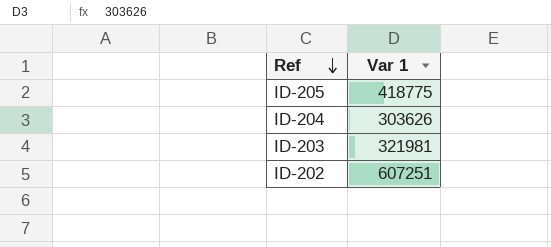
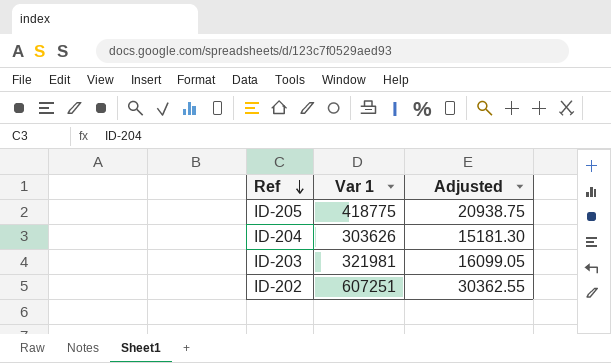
column Adjusted | formula: none -> [Var 1] * 0.05

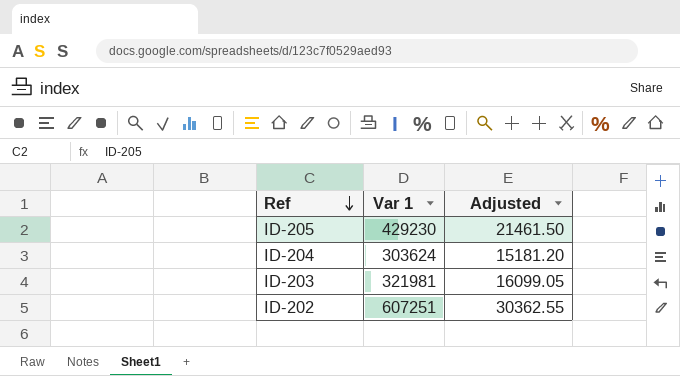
ID-205 | Var 1: 418775 -> 429230
ID-205 | Adjusted: 20938.75 -> 21461.50
ID-204 | Var 1: 303626 -> 303624
ID-204 | Adjusted: 15181.30 -> 15181.20

